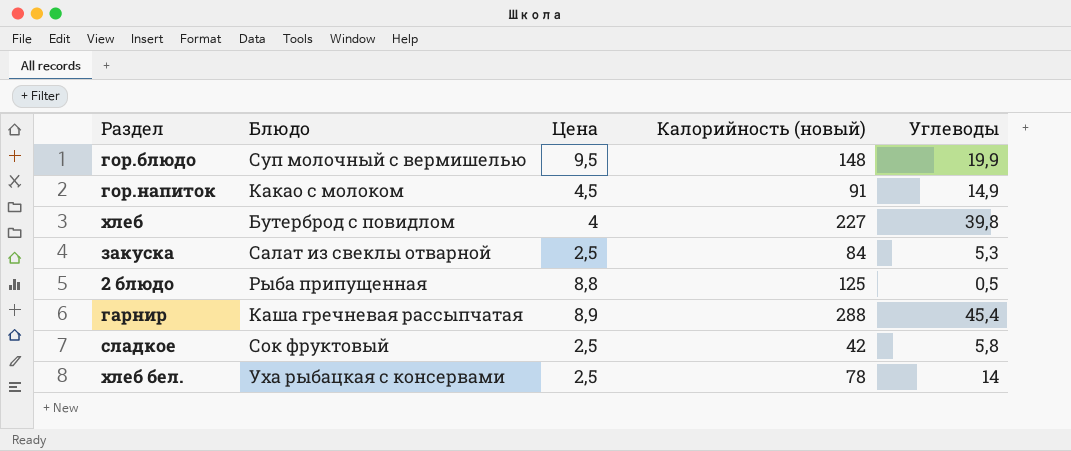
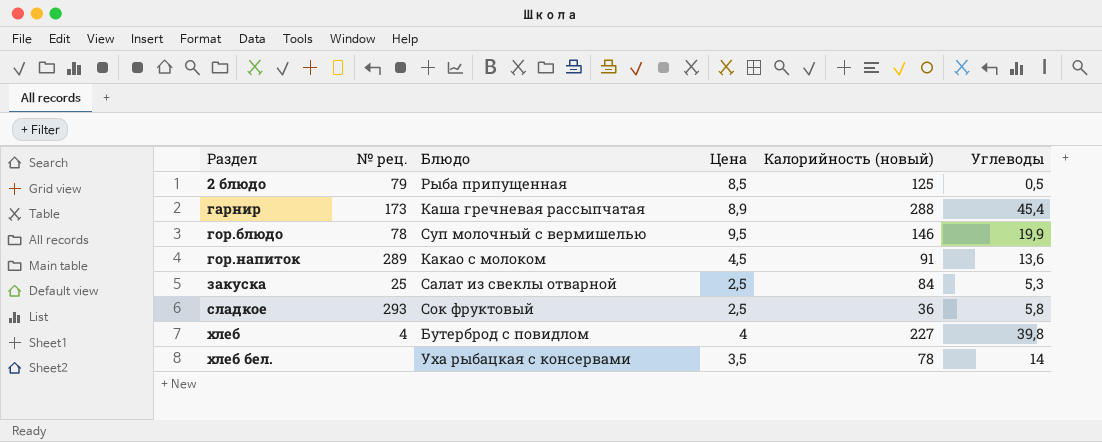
row order: none -> Раздел ascending
column № рец. | position: none -> 2
2 блюдо | Цена: 8,8 -> 8,5
гор.блюдо | Калорийность (новый): 148 -> 146
гор.напиток | Углеводы: 14,9 -> 13,6
сладкое | Калорийность (новый): 42 -> 36
хлеб бел. | Цена: 2,5 -> 3,5

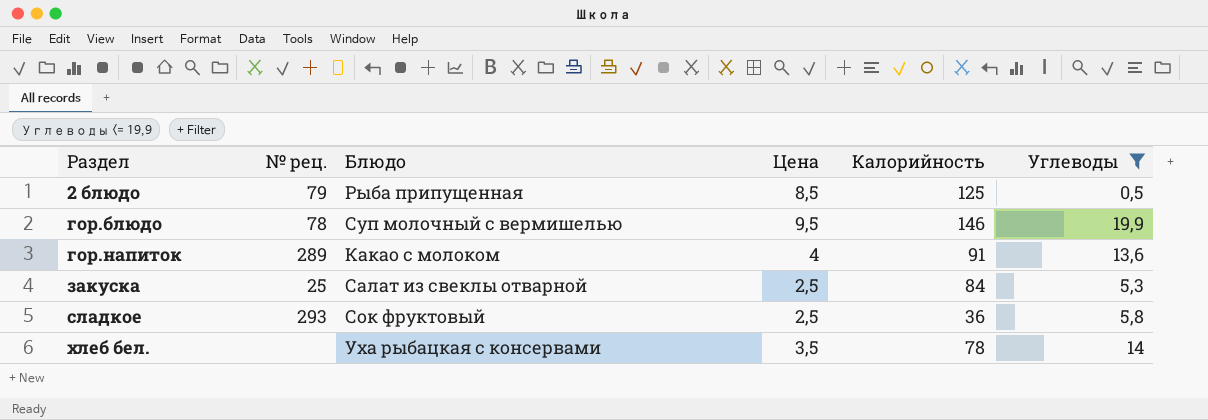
filter: none -> Углеводы <= 19,9
column name: Калорийность (новый) -> Калорийность
гор.напиток | Цена: 4,5 -> 4

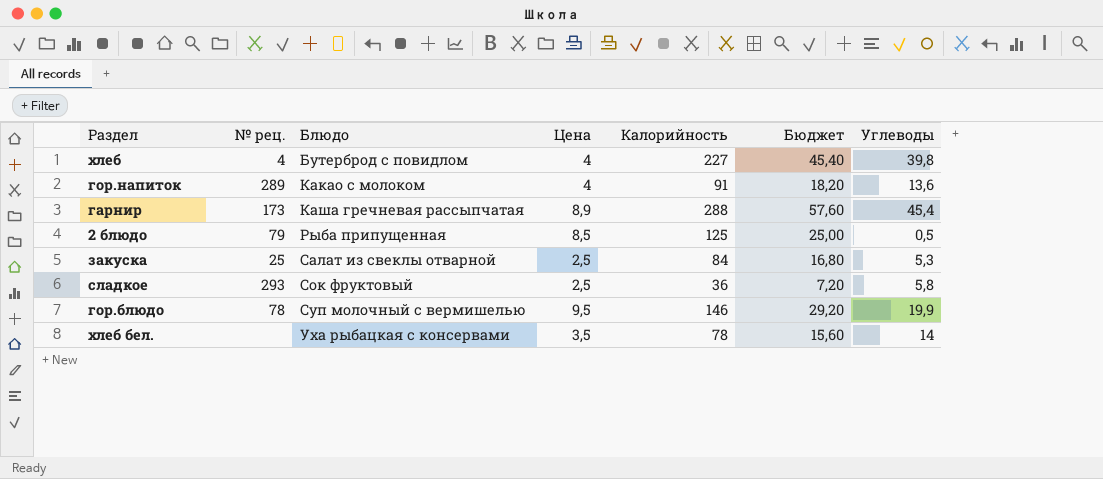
filter: Углеводы <= 19,9 -> none
row order: Раздел ascending -> Блюдо ascending
column Бюджет | formula: none -> [Калорийность] * 0,2

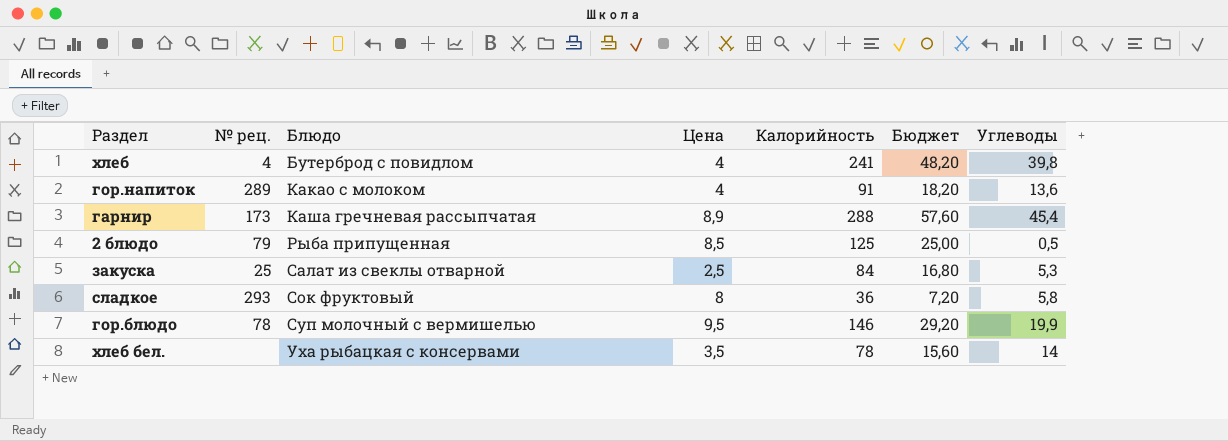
хлеб | Калорийность: 227 -> 241
хлеб | Бюджет: 45,40 -> 48,20
сладкое | Цена: 2,5 -> 8

